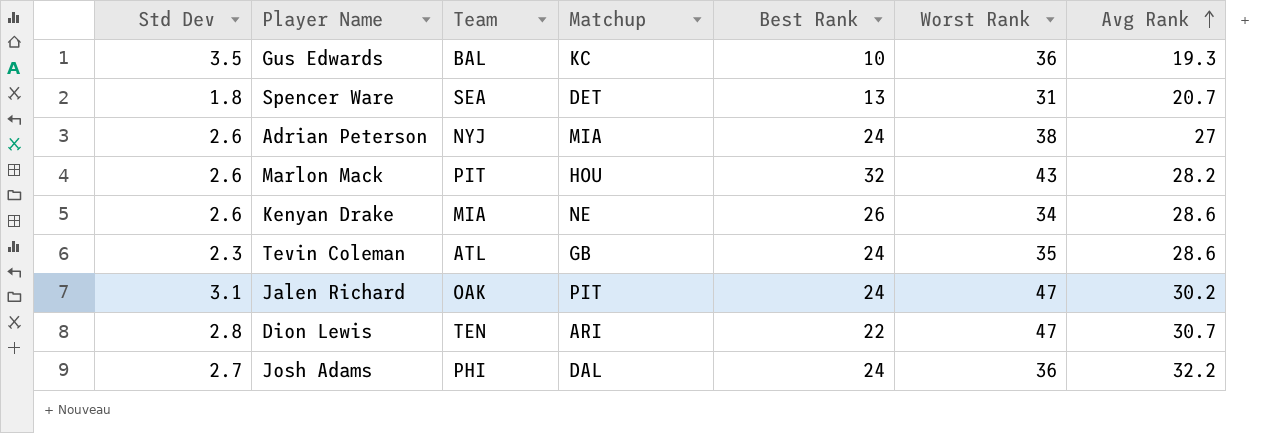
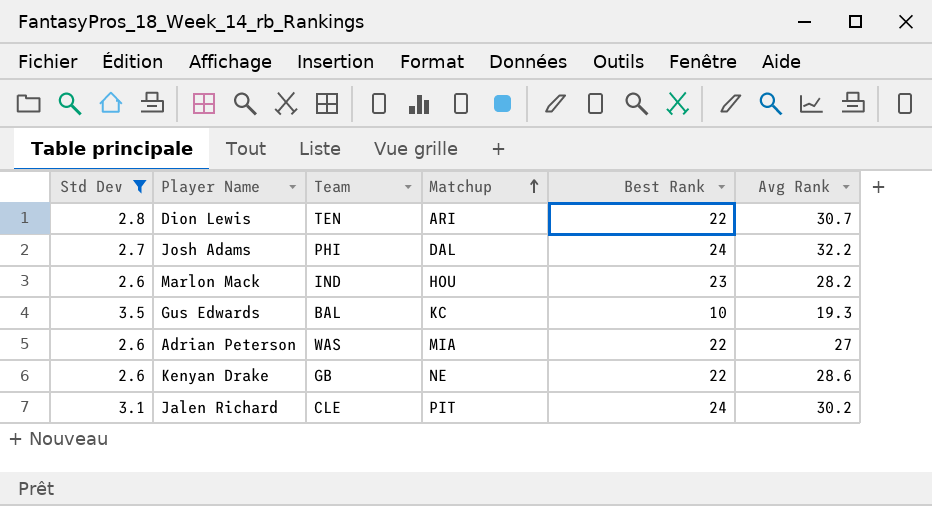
filter: none -> Std Dev >= 2.6
row order: Avg Rank ascending -> Matchup ascending
column Worst Rank | position: 6 -> none
Marlon Mack | Team: PIT -> IND
Marlon Mack | Best Rank: 32 -> 23
Adrian Peterson | Team: NYJ -> WAS
Adrian Peterson | Best Rank: 24 -> 22
Kenyan Drake | Team: MIA -> GB
Kenyan Drake | Best Rank: 26 -> 22
Jalen Richard | Team: OAK -> CLE

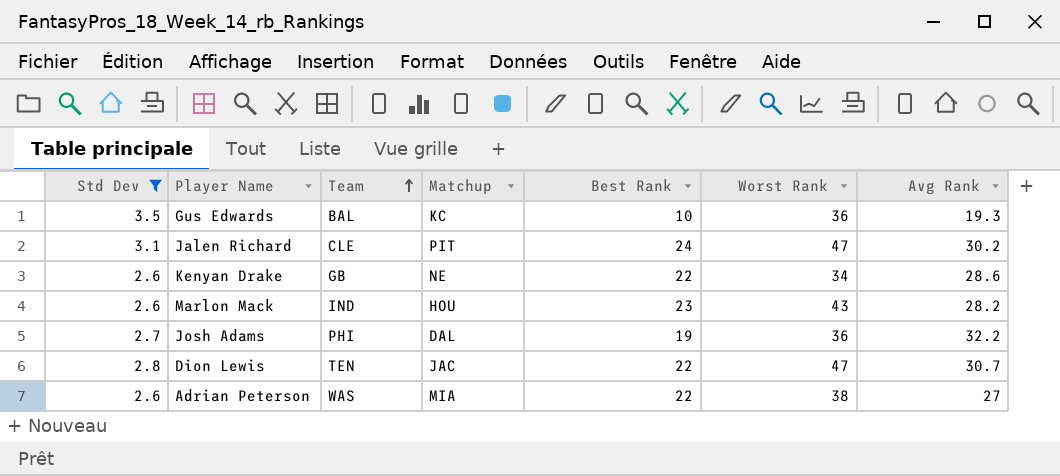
row order: Matchup ascending -> Team ascending
column Worst Rank | position: none -> 6
Josh Adams | Best Rank: 24 -> 19
Dion Lewis | Matchup: ARI -> JAC

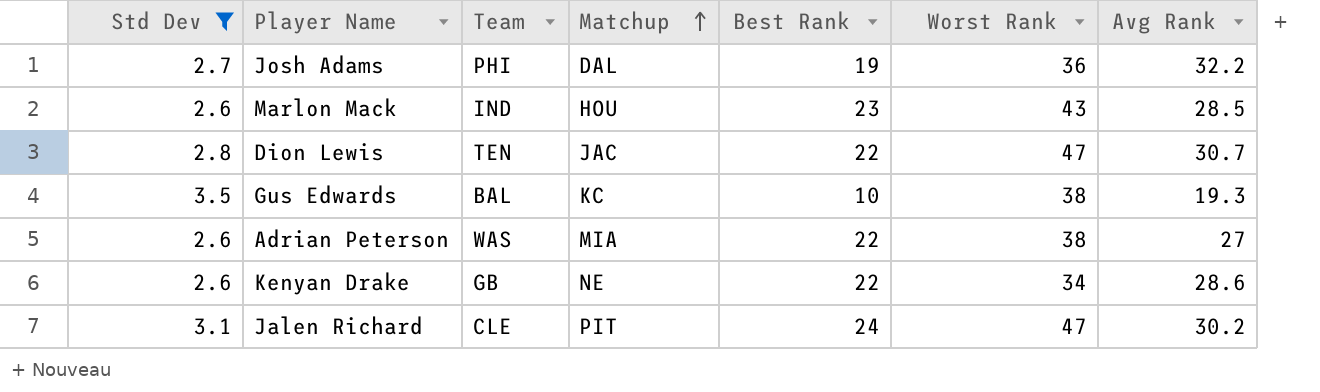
row order: Team ascending -> Matchup ascending
Marlon Mack | Avg Rank: 28.2 -> 28.5
Gus Edwards | Worst Rank: 36 -> 38

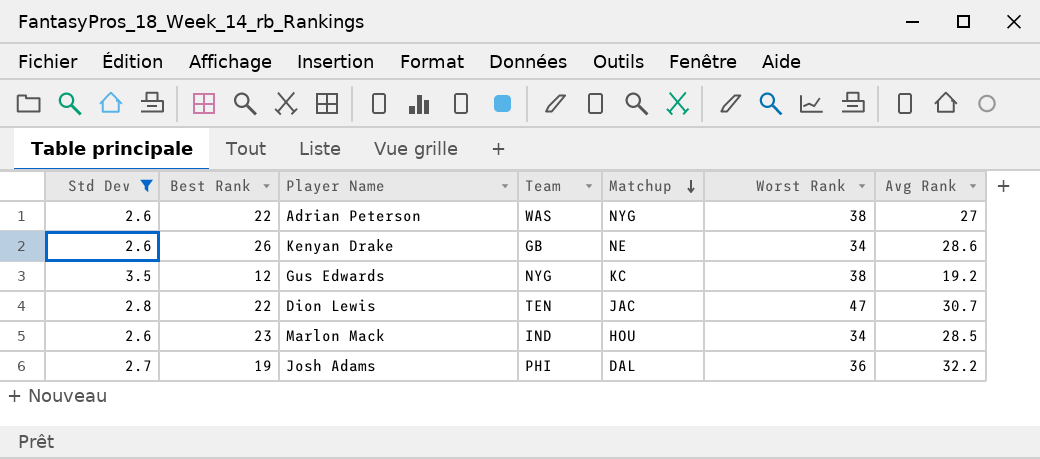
row order: Matchup ascending -> Matchup descending
column Best Rank | position: 5 -> 2
row Jalen Richard: 3.1 | CLE | PIT | 24 | 47 | 30.2 -> none
Adrian Peterson | Matchup: MIA -> NYG
Kenyan Drake | Best Rank: 22 -> 26
Gus Edwards | Best Rank: 10 -> 12
Gus Edwards | Team: BAL -> NYG
Gus Edwards | Avg Rank: 19.3 -> 19.2
Marlon Mack | Worst Rank: 43 -> 34

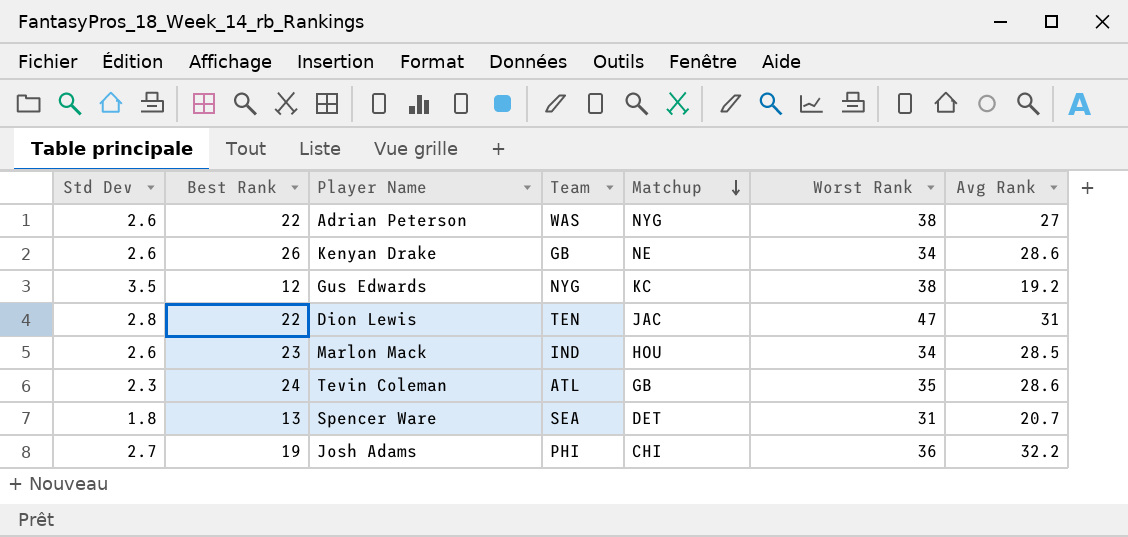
filter: Std Dev >= 2.6 -> none
Dion Lewis | Avg Rank: 30.7 -> 31
Josh Adams | Matchup: DAL -> CHI

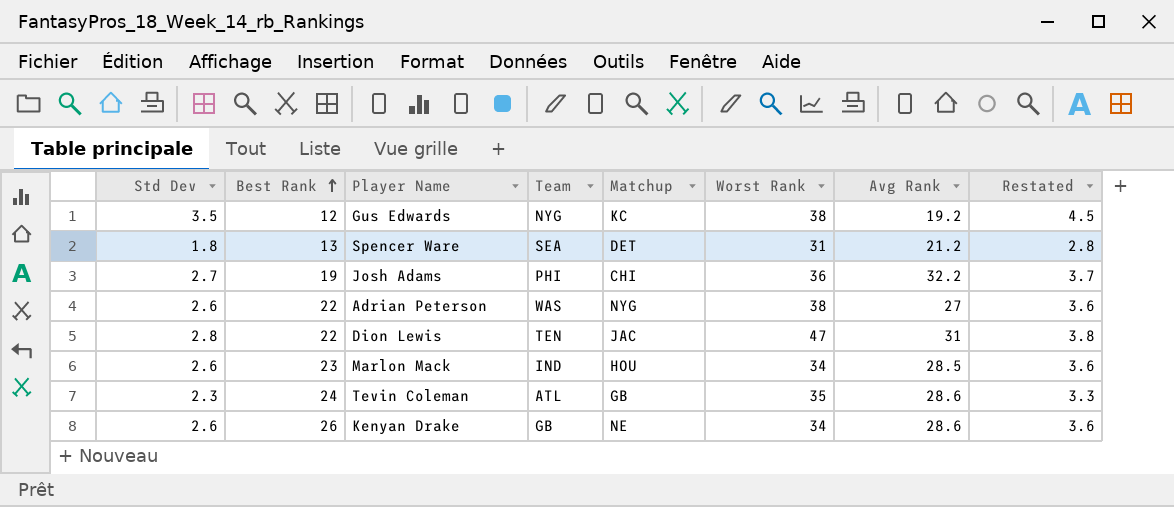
row order: Matchup descending -> Best Rank ascending
column Restated | formula: none -> [Std Dev] + 1
Spencer Ware | Avg Rank: 20.7 -> 21.2

